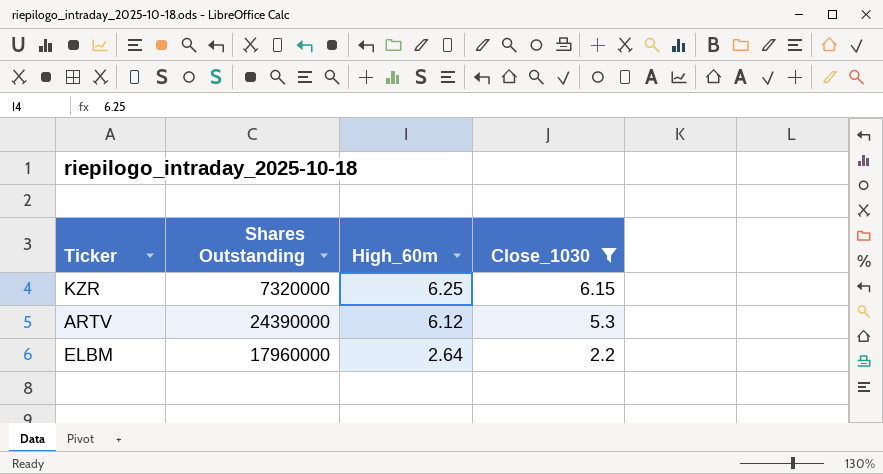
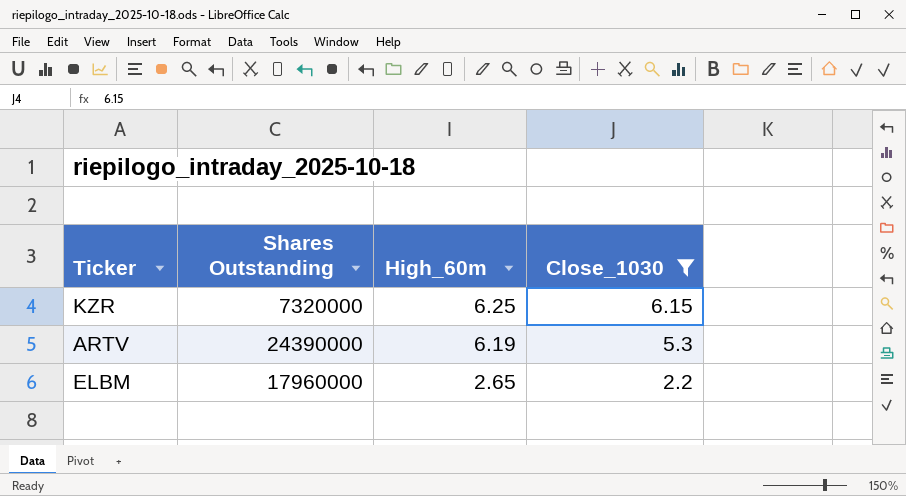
ARTV | High_60m: 6.12 -> 6.19
ELBM | High_60m: 2.64 -> 2.65

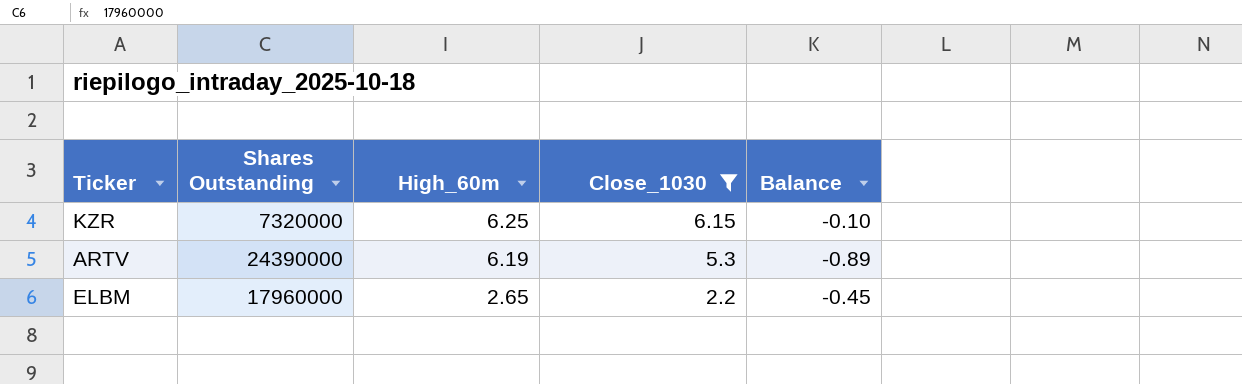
column Balance | formula: none -> [Close_1030] - [High_60m]

